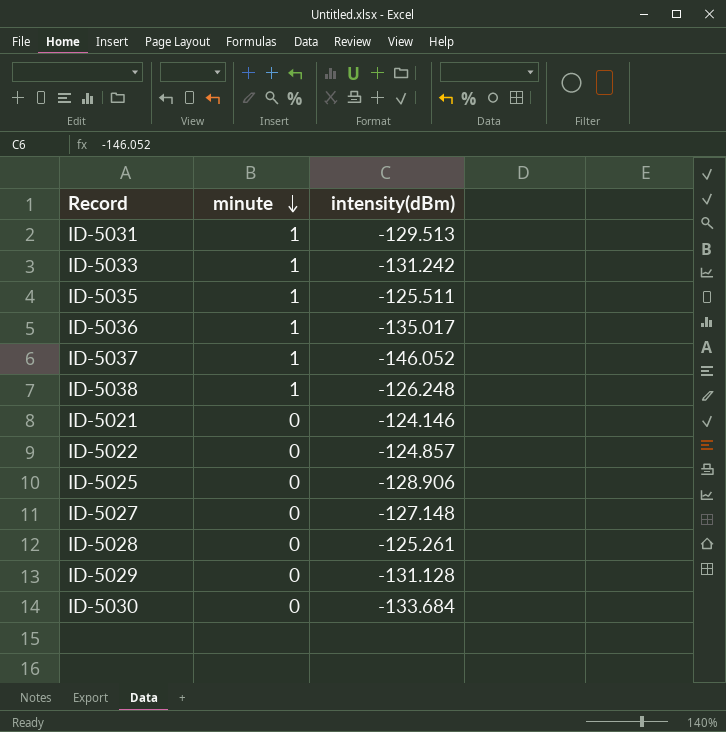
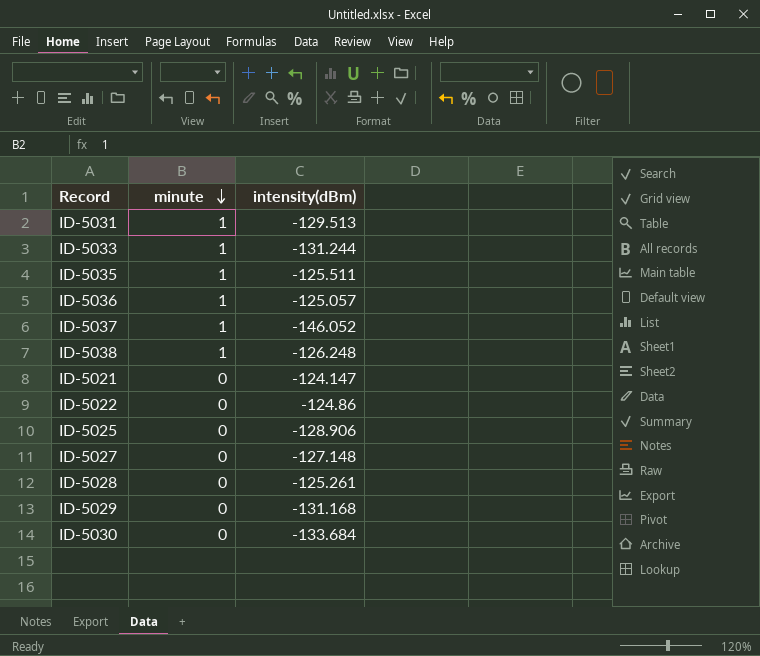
ID-5033 | intensity(dBm): -131.242 -> -131.244
ID-5036 | intensity(dBm): -135.017 -> -125.057
ID-5021 | intensity(dBm): -124.146 -> -124.147
ID-5022 | intensity(dBm): -124.857 -> -124.86
ID-5029 | intensity(dBm): -131.128 -> -131.168

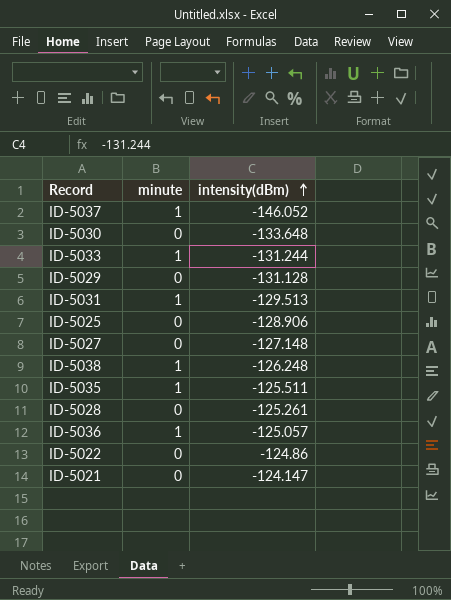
row order: minute descending -> intensity(dBm) ascending
ID-5030 | intensity(dBm): -133.684 -> -133.648
ID-5029 | intensity(dBm): -131.168 -> -131.128

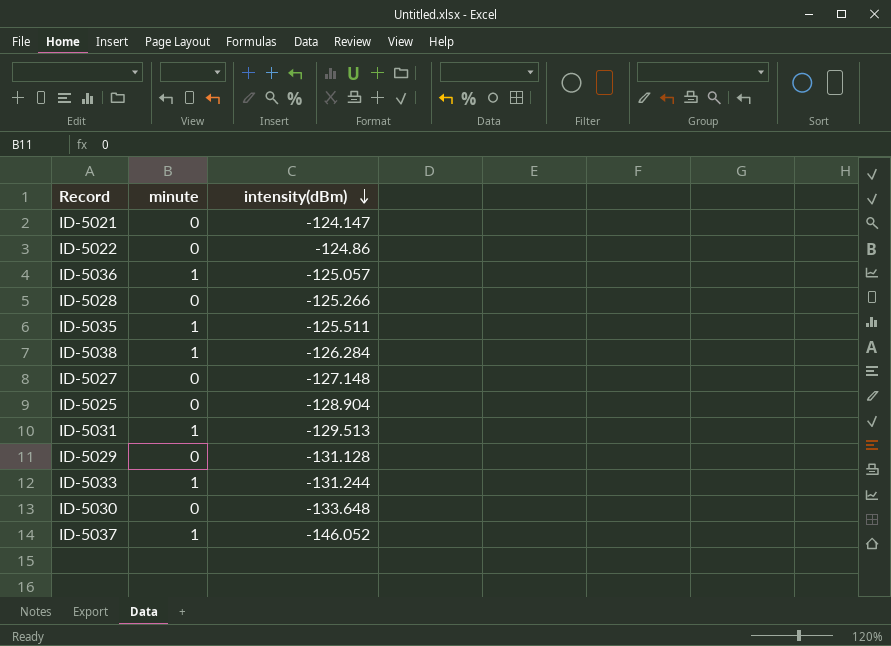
row order: intensity(dBm) ascending -> intensity(dBm) descending
ID-5028 | intensity(dBm): -125.261 -> -125.266
ID-5038 | intensity(dBm): -126.248 -> -126.284
ID-5025 | intensity(dBm): -128.906 -> -128.904

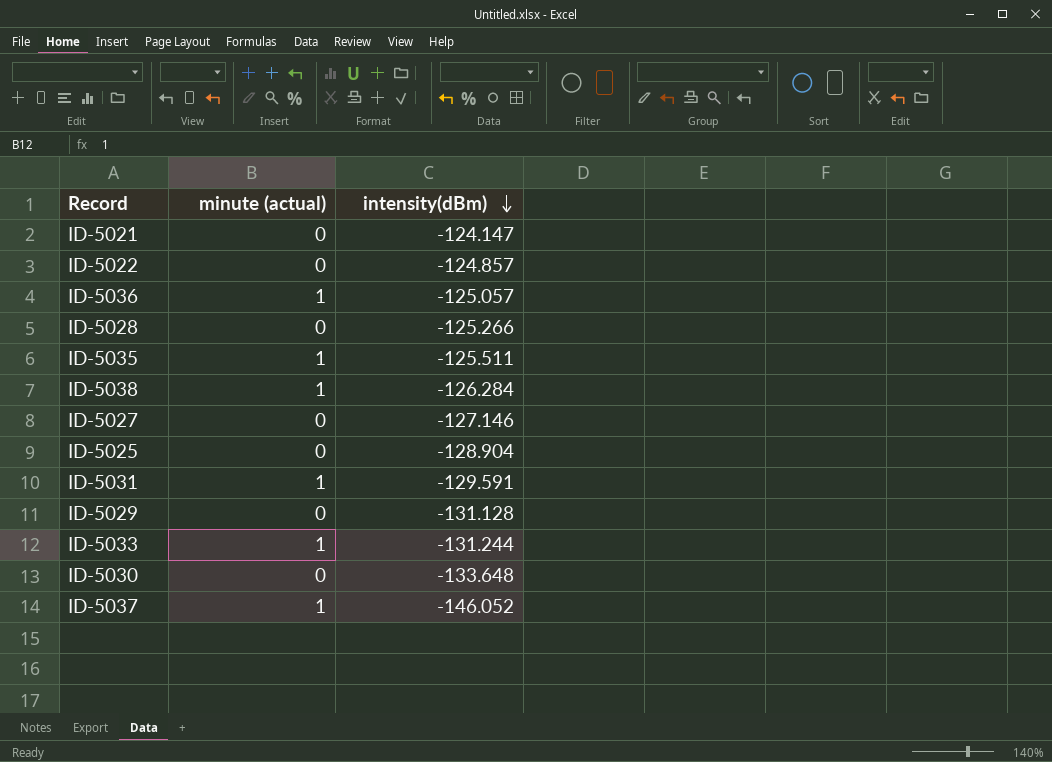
column name: minute -> minute (actual)
ID-5022 | intensity(dBm): -124.86 -> -124.857
ID-5027 | intensity(dBm): -127.148 -> -127.146
ID-5031 | intensity(dBm): -129.513 -> -129.591

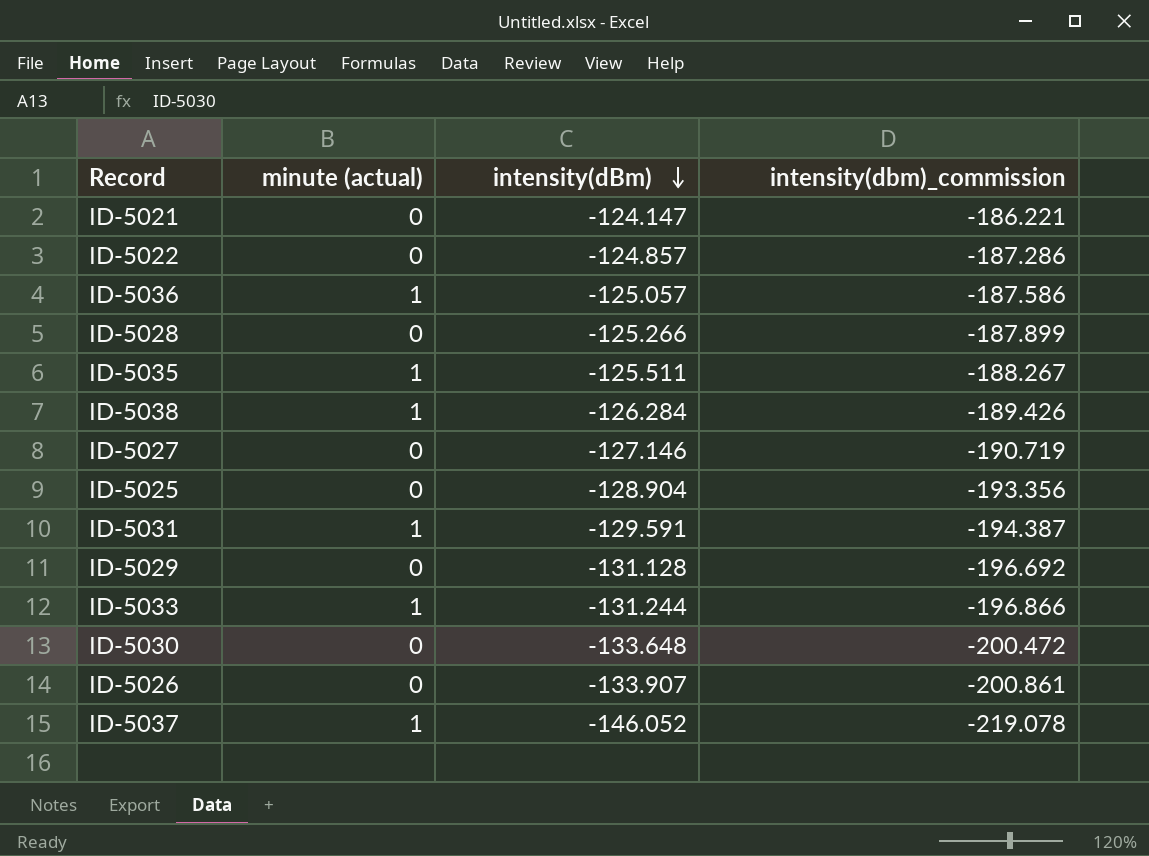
column intensity(dbm)_commission | formula: none -> [intensity(dBm)] * 1.5
row ID-5026: none -> 0 | -133.907 | -200.861

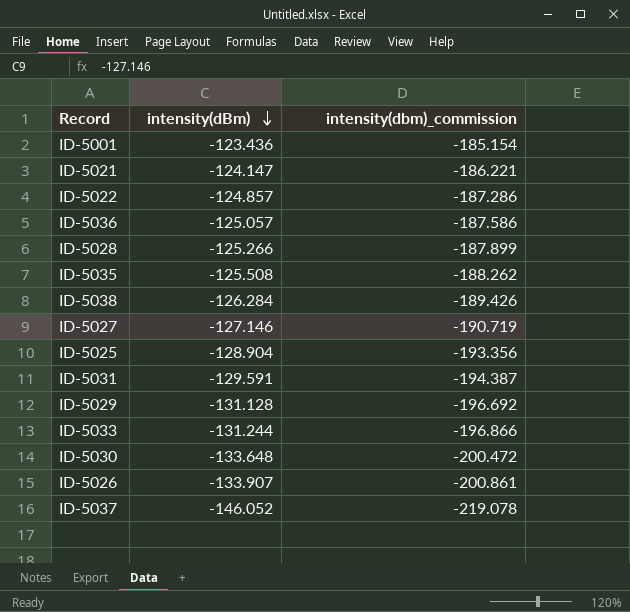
column minute (actual) | position: 2 -> none
row ID-5001: none -> -123.436 | -185.154
ID-5035 | intensity(dBm): -125.511 -> -125.508
ID-5035 | intensity(dbm)_commission: -188.267 -> -188.262

